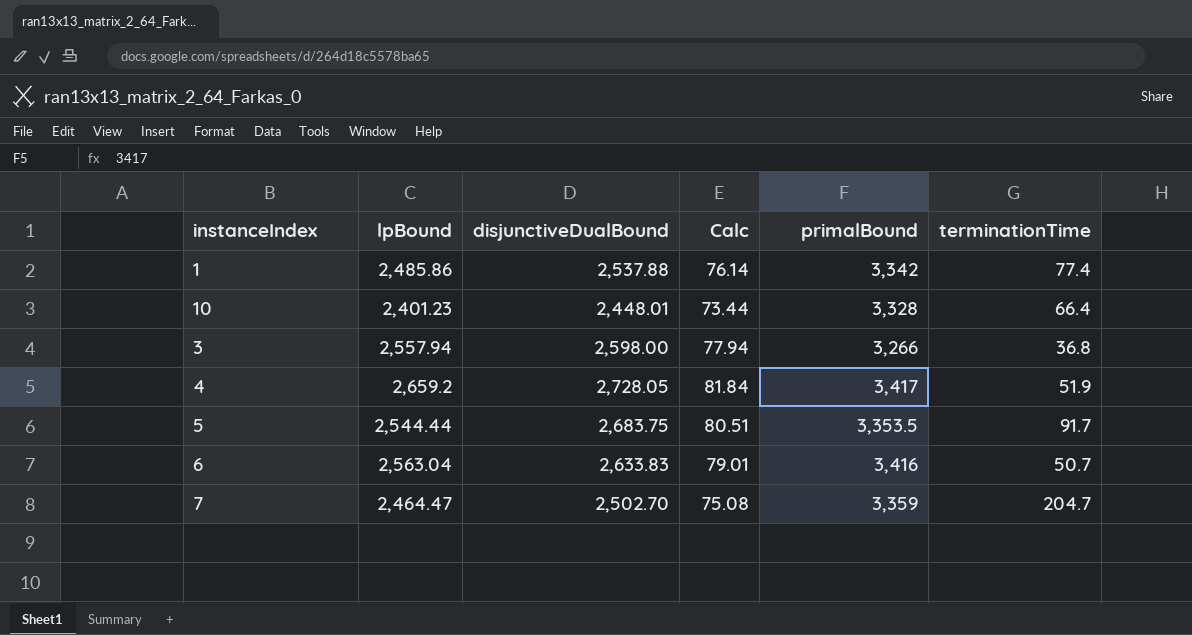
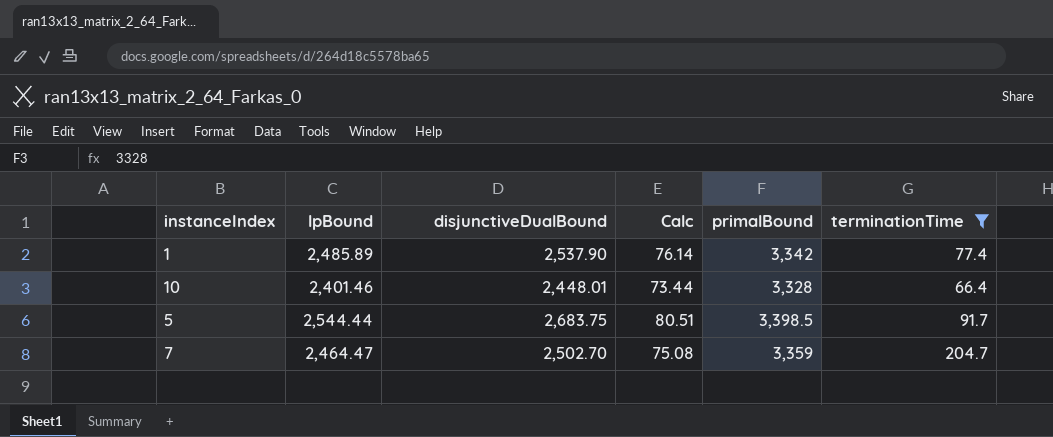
filter: none -> terminationTime >= 66.4
1 | lpBound: 2,485.86 -> 2,485.89
1 | disjunctiveDualBound: 2,537.88 -> 2,537.90
10 | lpBound: 2,401.23 -> 2,401.46
5 | primalBound: 3,353.5 -> 3,398.5

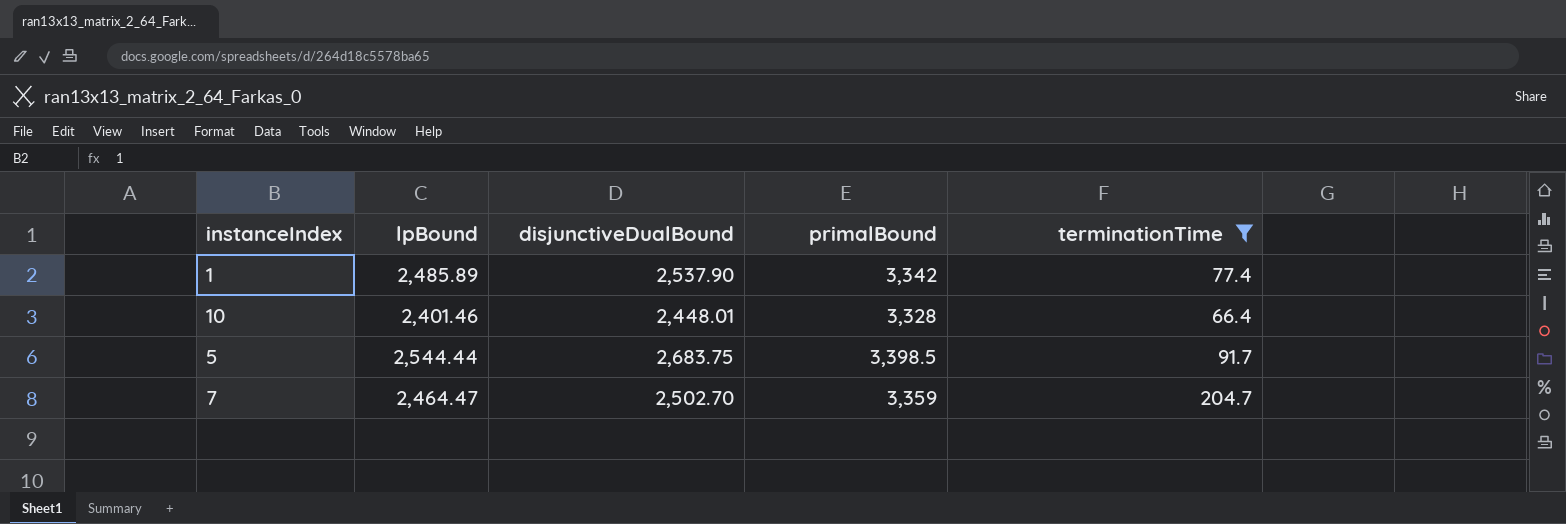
column Calc | formula: [disjunctiveDualBound] * 0.03 -> none

